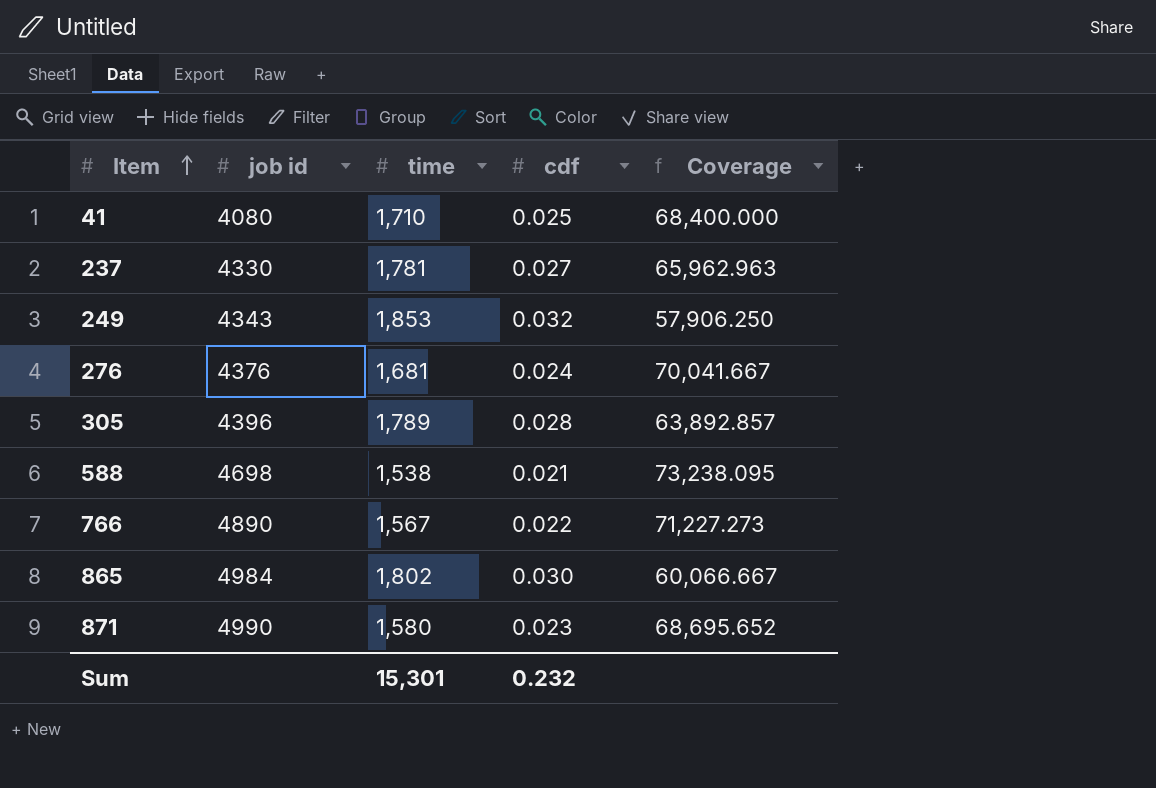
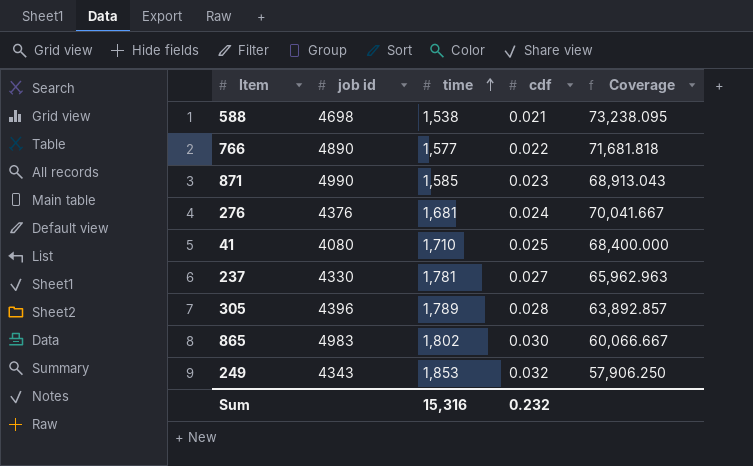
row order: Item ascending -> time ascending
766 | time: 1,567 -> 1,577
766 | Coverage: 71,227.273 -> 71,681.818
871 | time: 1,580 -> 1,585
871 | Coverage: 68,695.652 -> 68,913.043
865 | job id: 4984 -> 4983
Sum | time: 15,301 -> 15,316

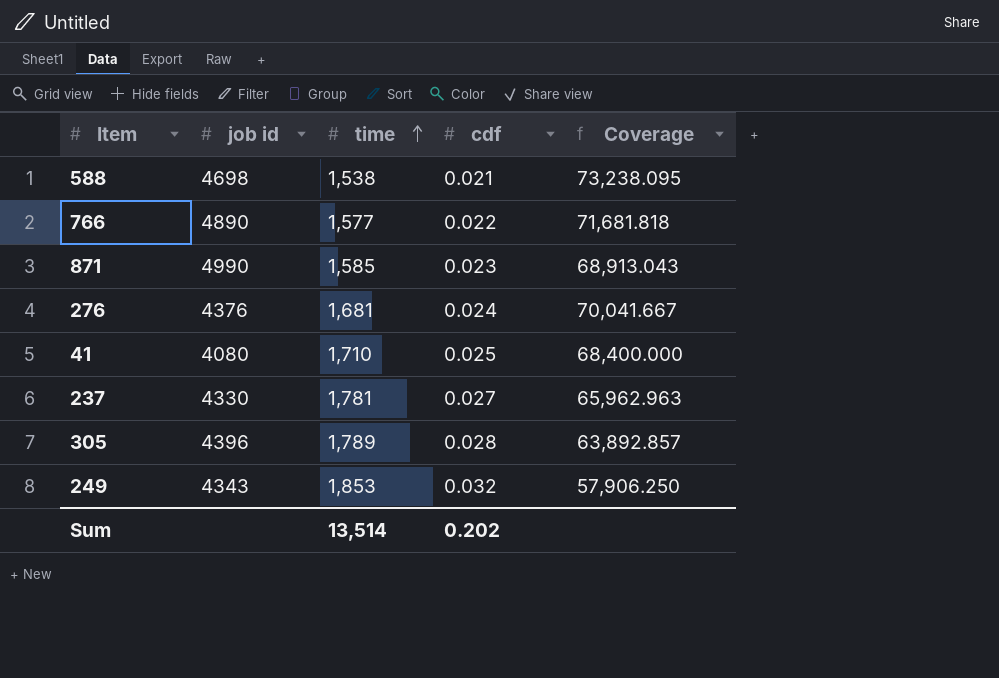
row 865: 4983 | 1,802 | 0.030 | 60,066.667 -> none
Sum | time: 15,316 -> 13,514
Sum | cdf: 0.232 -> 0.202

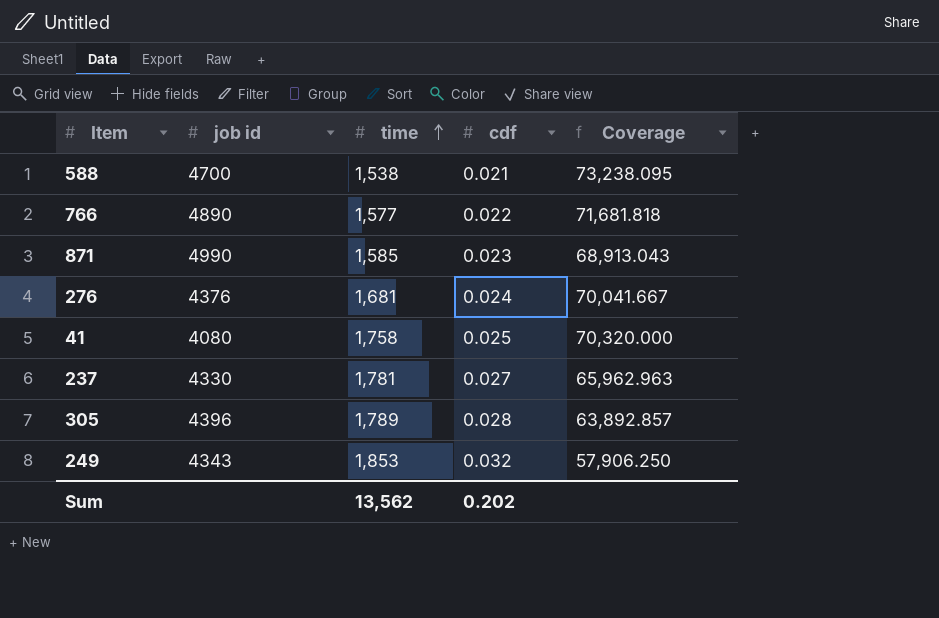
588 | job id: 4698 -> 4700
41 | time: 1,710 -> 1,758
41 | Coverage: 68,400.000 -> 70,320.000
Sum | time: 13,514 -> 13,562

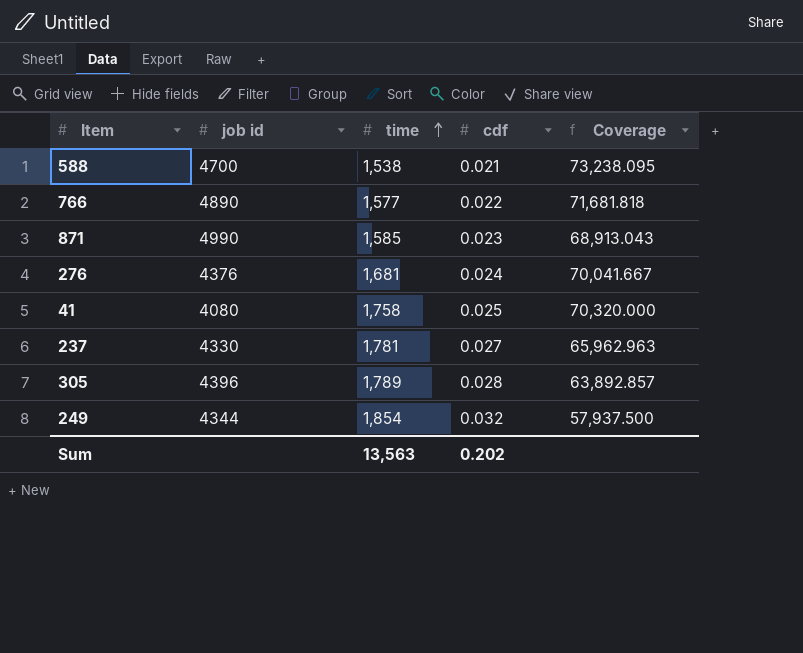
249 | job id: 4343 -> 4344
249 | time: 1,853 -> 1,854
249 | Coverage: 57,906.250 -> 57,937.500
Sum | time: 13,562 -> 13,563

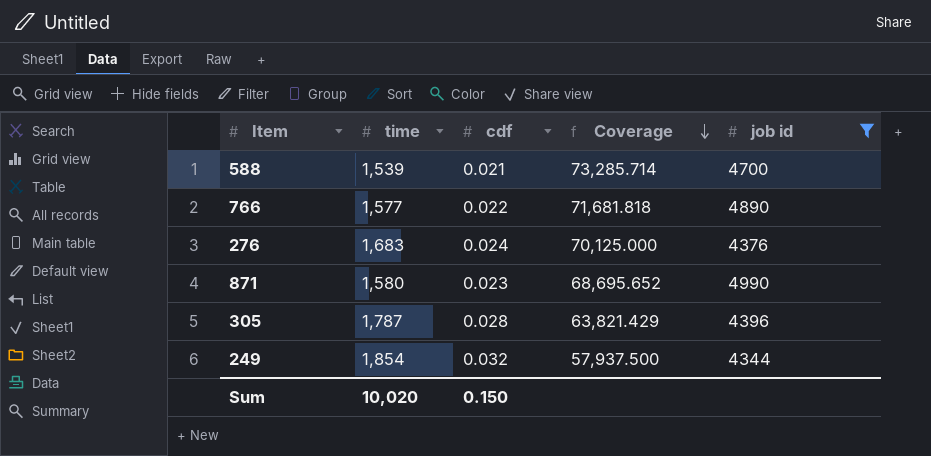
filter: none -> job id >= 4344
row order: time ascending -> Coverage descending
column job id | position: 2 -> 5
588 | time: 1,538 -> 1,539
588 | Coverage: 73,238.095 -> 73,285.714
276 | time: 1,681 -> 1,683
276 | Coverage: 70,041.667 -> 70,125.000
871 | time: 1,585 -> 1,580
871 | Coverage: 68,913.043 -> 68,695.652
305 | time: 1,789 -> 1,787
305 | Coverage: 63,892.857 -> 63,821.429
Sum | time: 13,563 -> 10,020
Sum | cdf: 0.202 -> 0.150

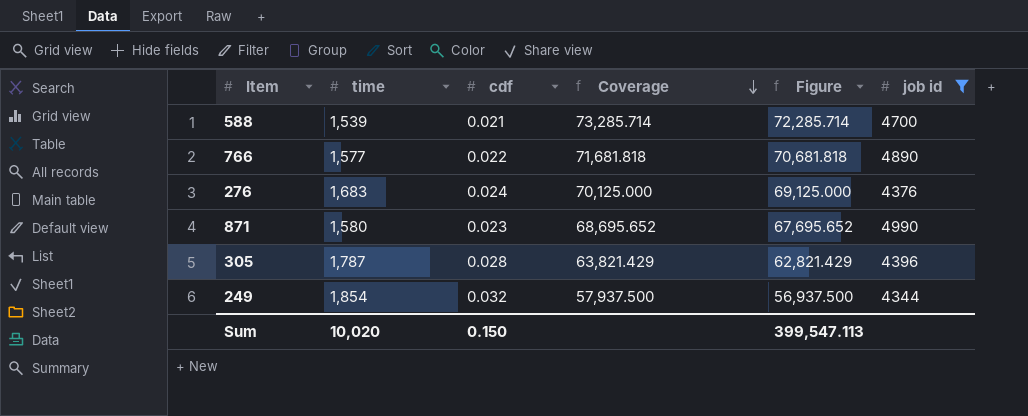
column Figure | formula: none -> [Coverage] - 1000

